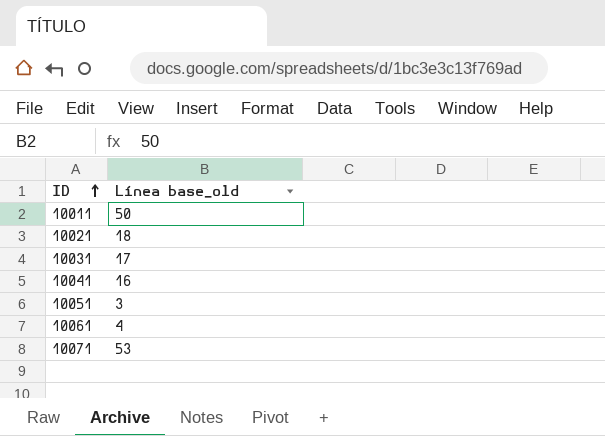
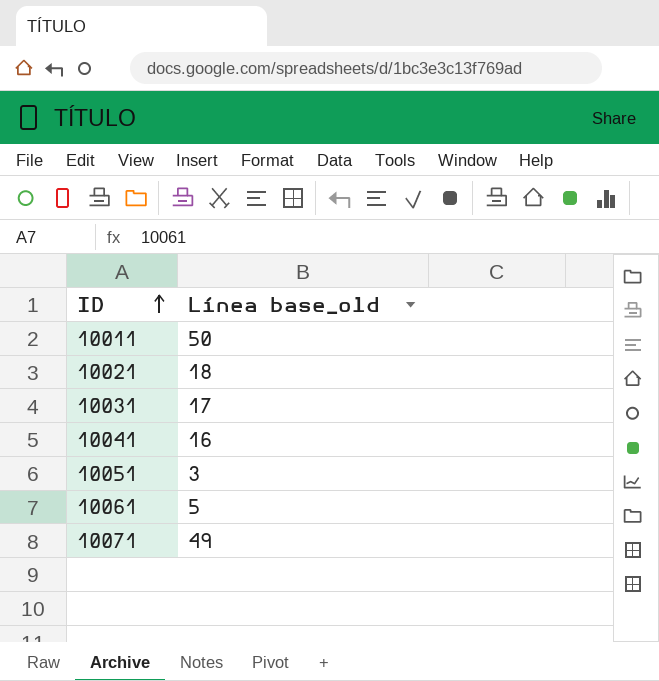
10061 | Línea base_old: 4 -> 5
10071 | Línea base_old: 53 -> 49

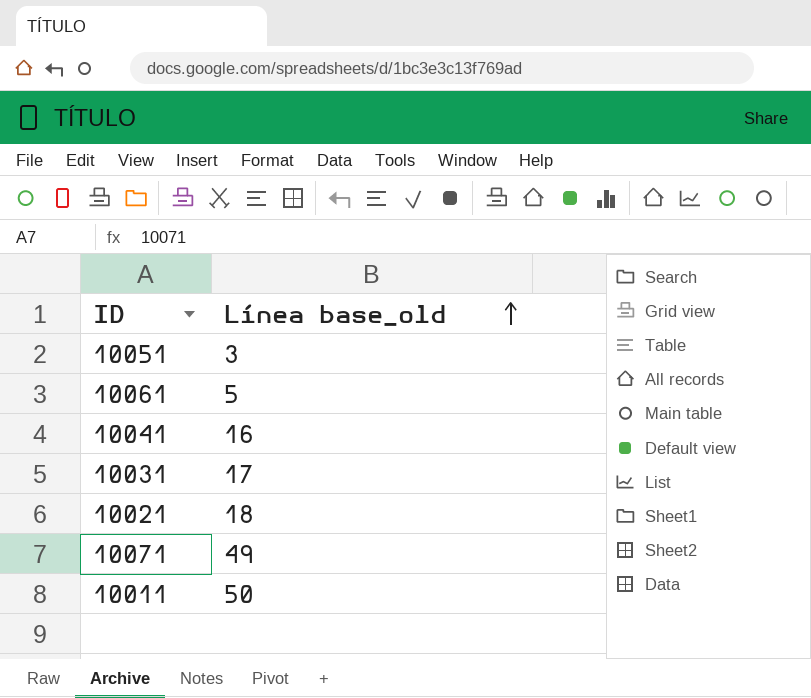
row order: ID ascending -> Línea base_old ascending

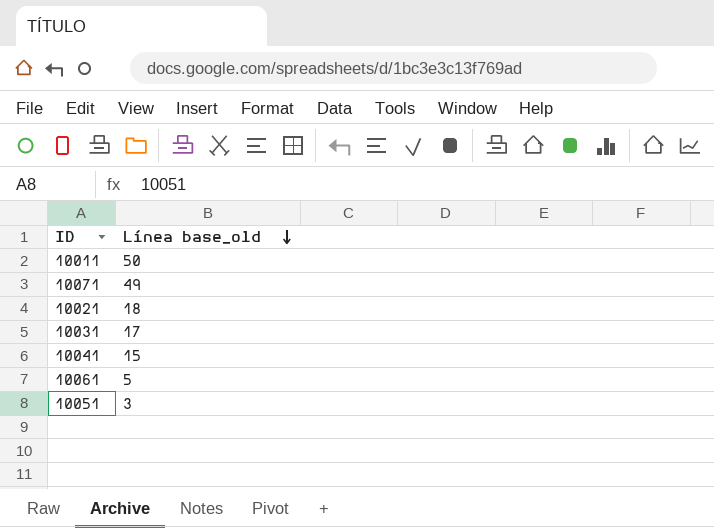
row order: Línea base_old ascending -> Línea base_old descending
10041 | Línea base_old: 16 -> 15

